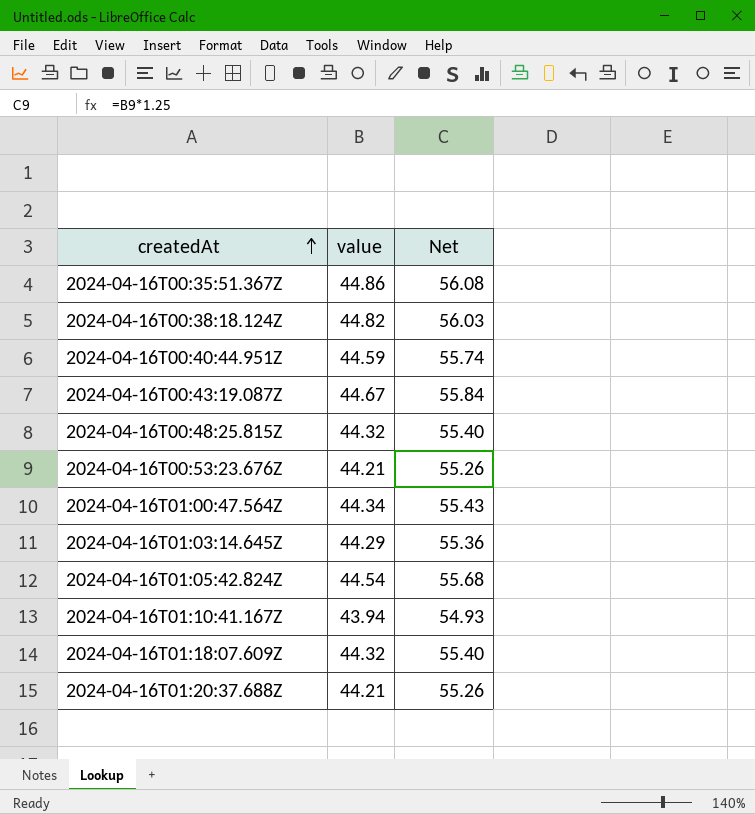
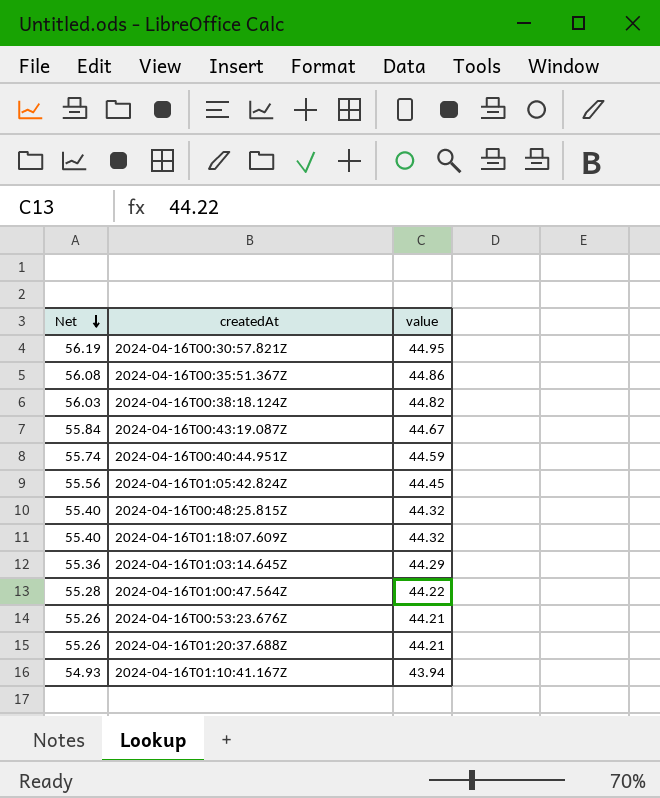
row order: createdAt ascending -> Net descending
column Net | position: 3 -> 1
row 2024-04-16T00:30:57.821Z: none -> 56.19 | 44.95
2024-04-16T01:05:42.824Z | Net: 55.68 -> 55.56
2024-04-16T01:05:42.824Z | value: 44.54 -> 44.45
2024-04-16T01:00:47.564Z | Net: 55.43 -> 55.28
2024-04-16T01:00:47.564Z | value: 44.34 -> 44.22

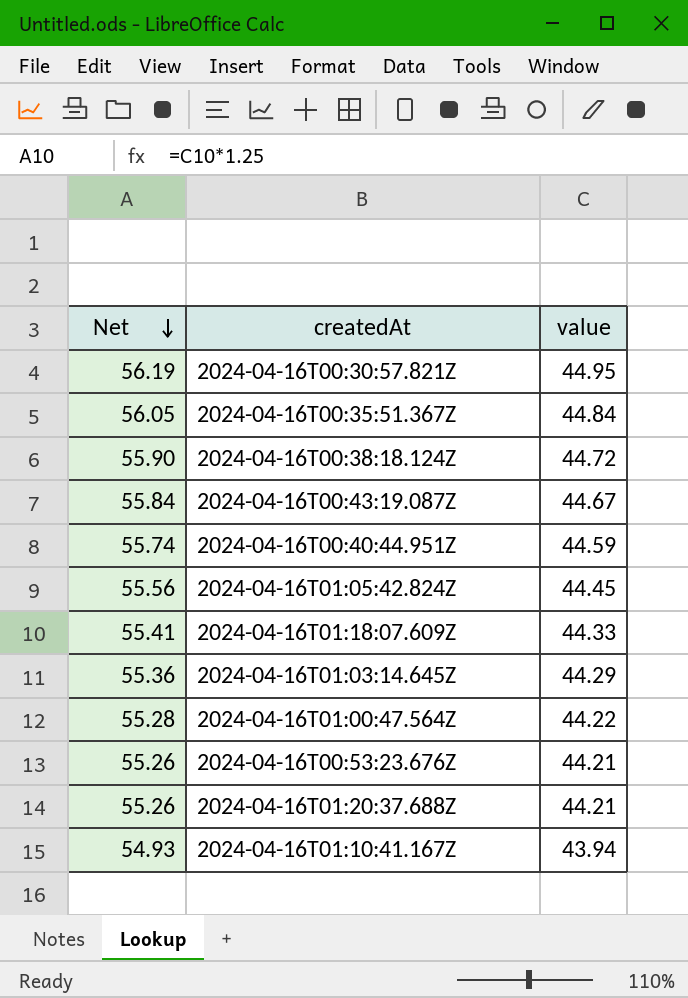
row 2024-04-16T00:48:25.815Z: 55.40 | 44.32 -> none
2024-04-16T00:35:51.367Z | Net: 56.08 -> 56.05
2024-04-16T00:35:51.367Z | value: 44.86 -> 44.84
2024-04-16T00:38:18.124Z | Net: 56.03 -> 55.90
2024-04-16T00:38:18.124Z | value: 44.82 -> 44.72
2024-04-16T01:18:07.609Z | Net: 55.40 -> 55.41
2024-04-16T01:18:07.609Z | value: 44.32 -> 44.33

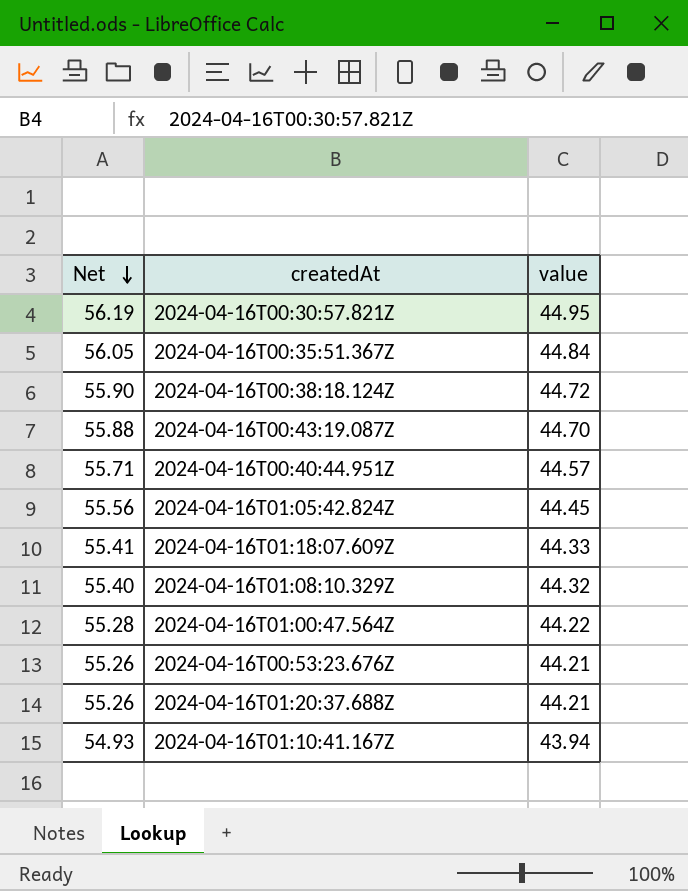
row 2024-04-16T01:03:14.645Z: 55.36 | 44.29 -> none
2024-04-16T00:43:19.087Z | Net: 55.84 -> 55.88
2024-04-16T00:43:19.087Z | value: 44.67 -> 44.70
2024-04-16T00:40:44.951Z | Net: 55.74 -> 55.71
2024-04-16T00:40:44.951Z | value: 44.59 -> 44.57
row 2024-04-16T01:08:10.329Z: none -> 55.40 | 44.32

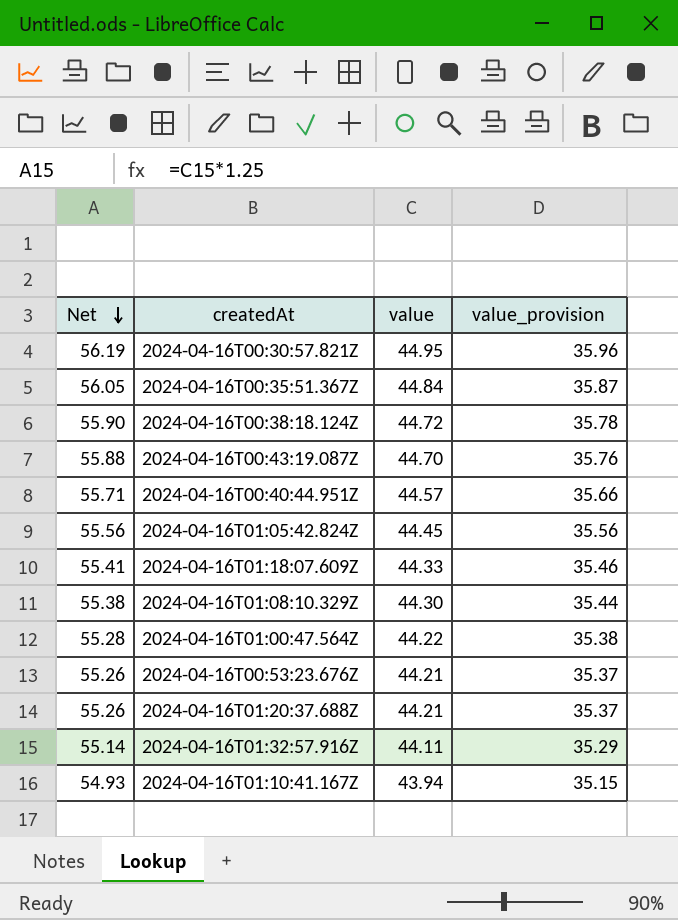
column value_provision | formula: none -> [value] * 0.8
2024-04-16T01:08:10.329Z | Net: 55.40 -> 55.38
2024-04-16T01:08:10.329Z | value: 44.32 -> 44.30
row 2024-04-16T01:32:57.916Z: none -> 55.14 | 44.11 | 35.29

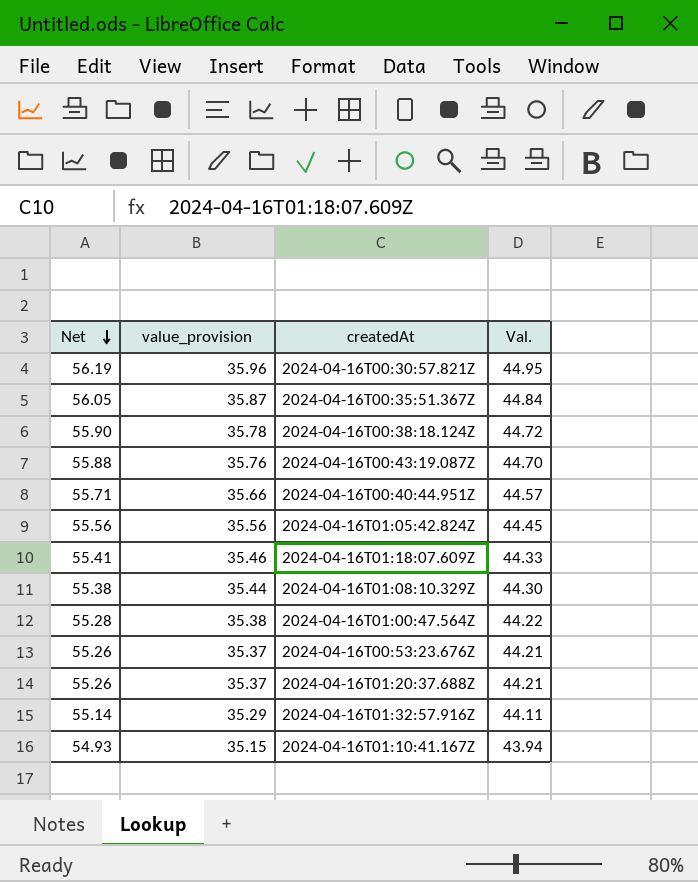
column value_provision | position: 4 -> 2
column name: value -> Val.

